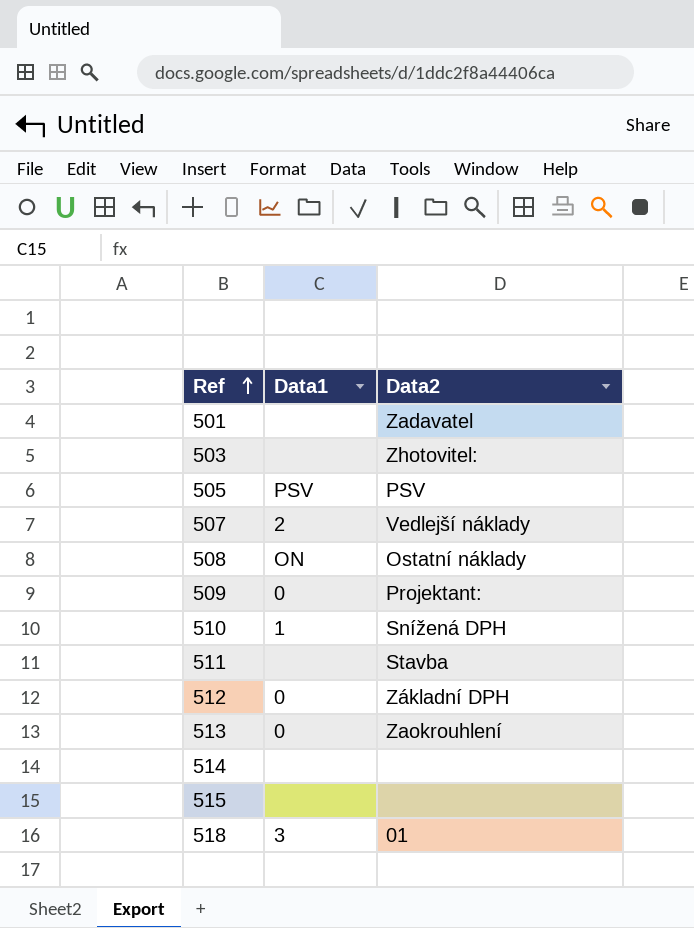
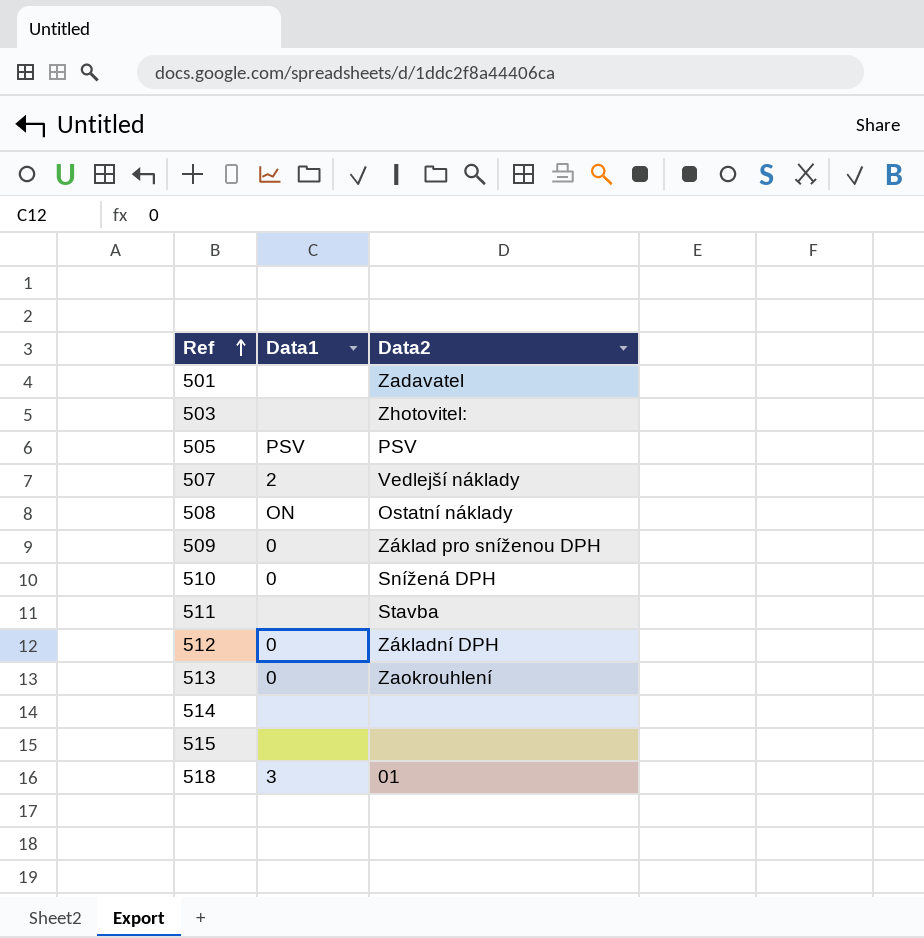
509 | Data2: Projektant: -> Základ pro sníženou DPH
510 | Data1: 1 -> 0

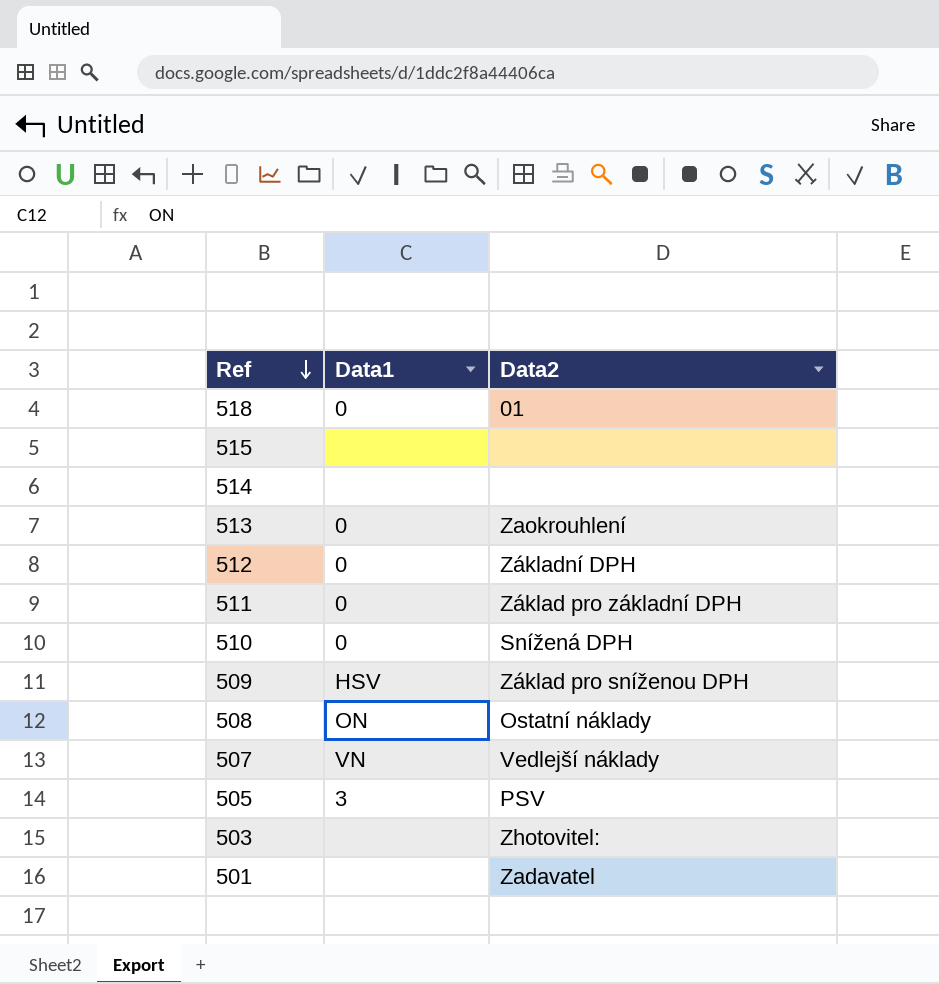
row order: Ref ascending -> Ref descending
518 | Data1: 3 -> 0
511 | Data1: none -> 0
511 | Data2: Stavba -> Základ pro základní DPH
509 | Data1: 0 -> HSV
507 | Data1: 2 -> VN
505 | Data1: PSV -> 3

